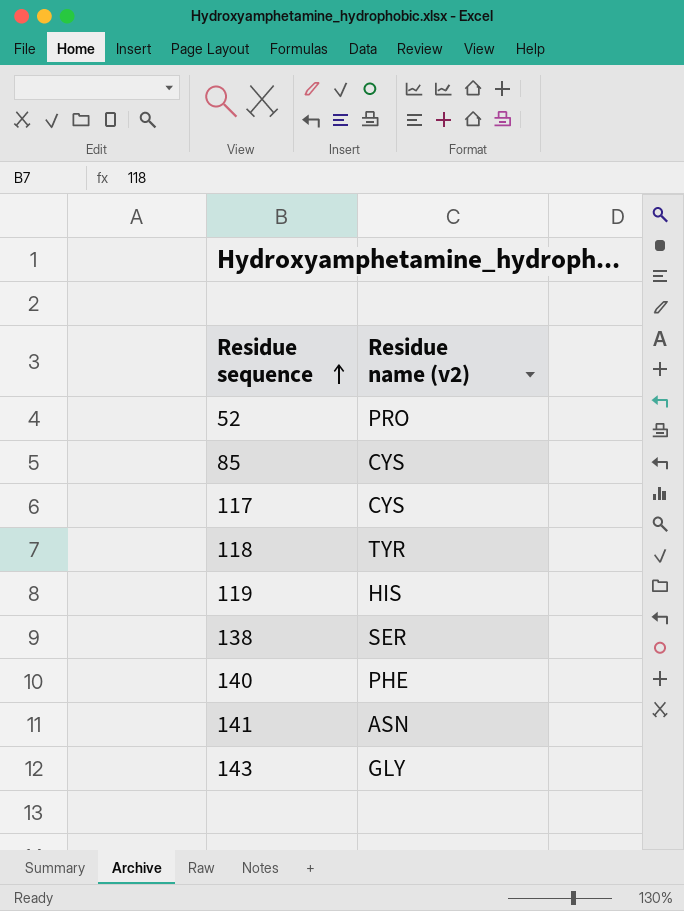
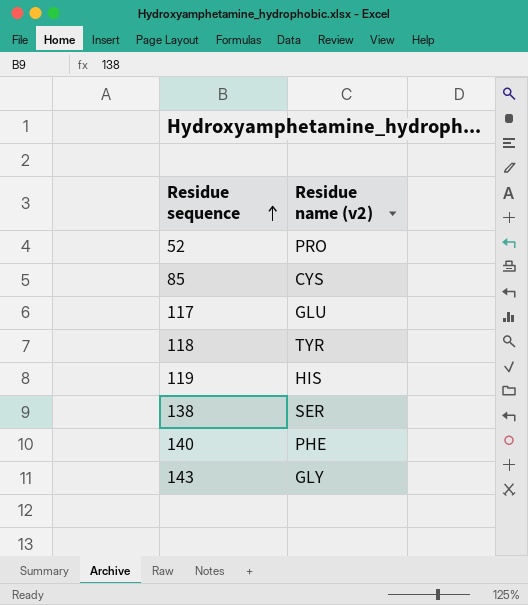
row 141: ASN -> none
117 | Residue name (v2): CYS -> GLU

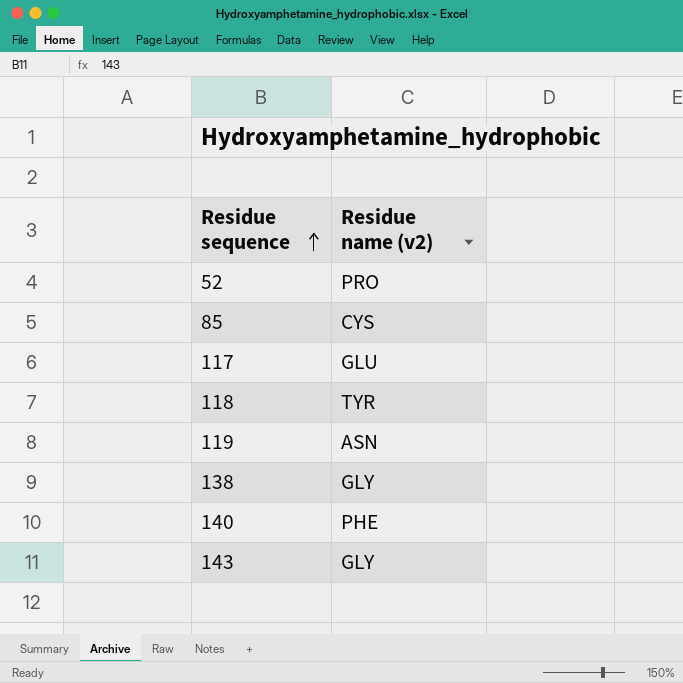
119 | Residue name (v2): HIS -> ASN
138 | Residue name (v2): SER -> GLY

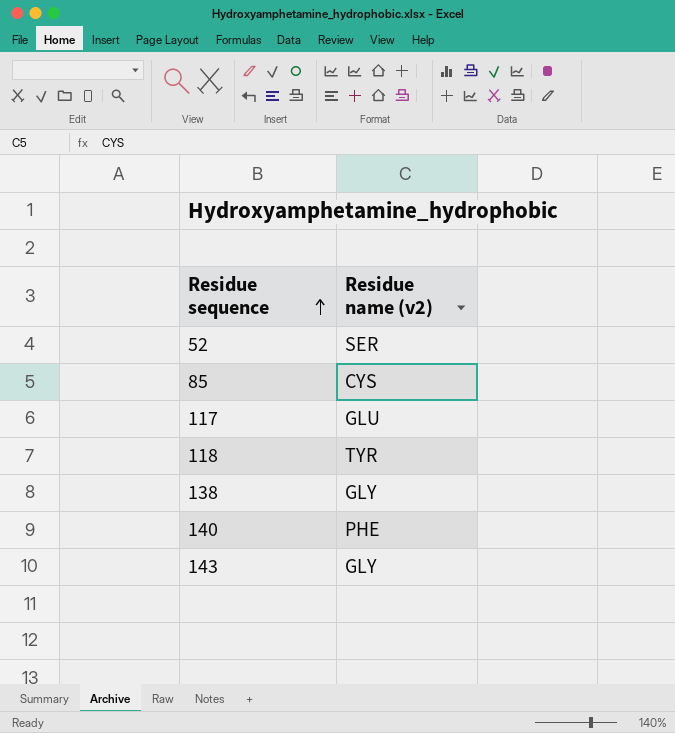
row 119: ASN -> none
52 | Residue name (v2): PRO -> SER

